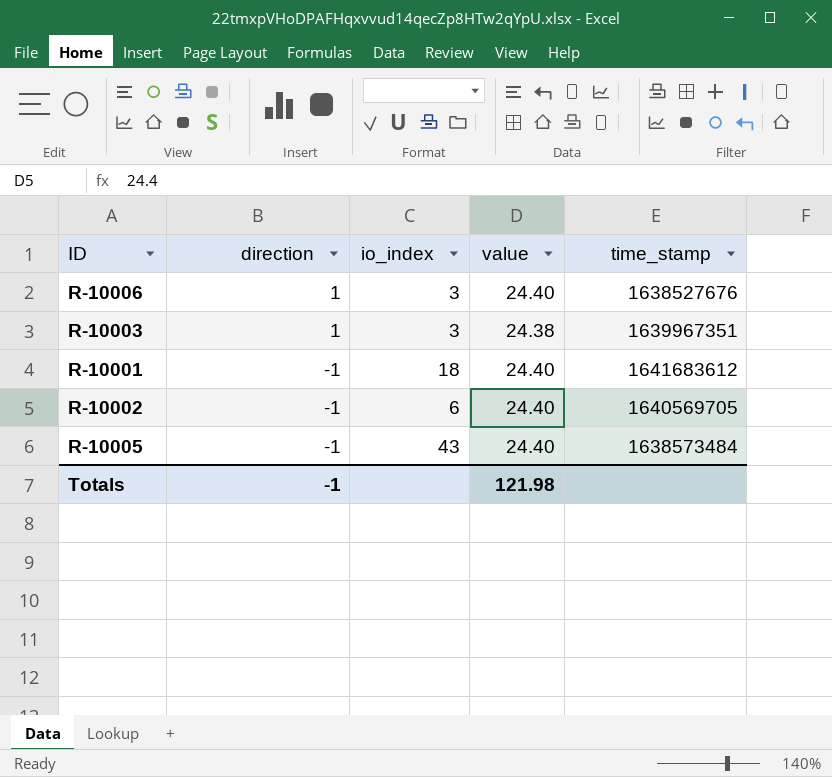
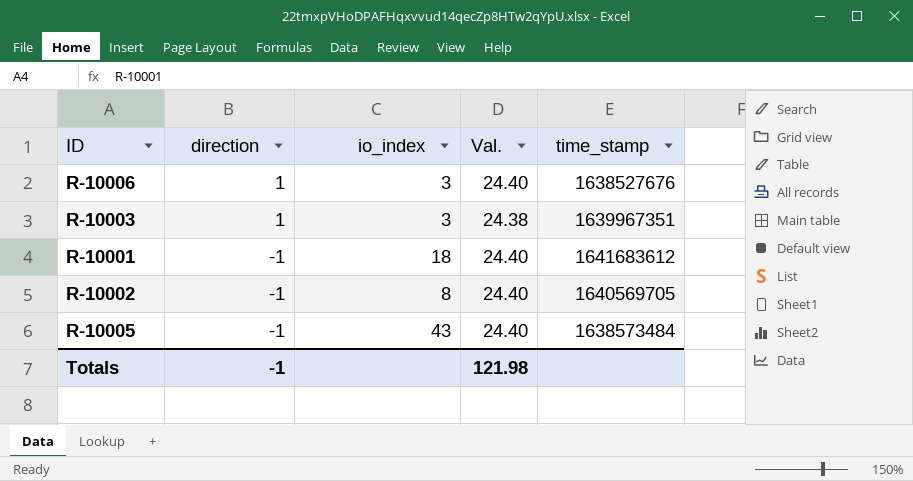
column name: value -> Val.
R-10002 | io_index: 6 -> 8

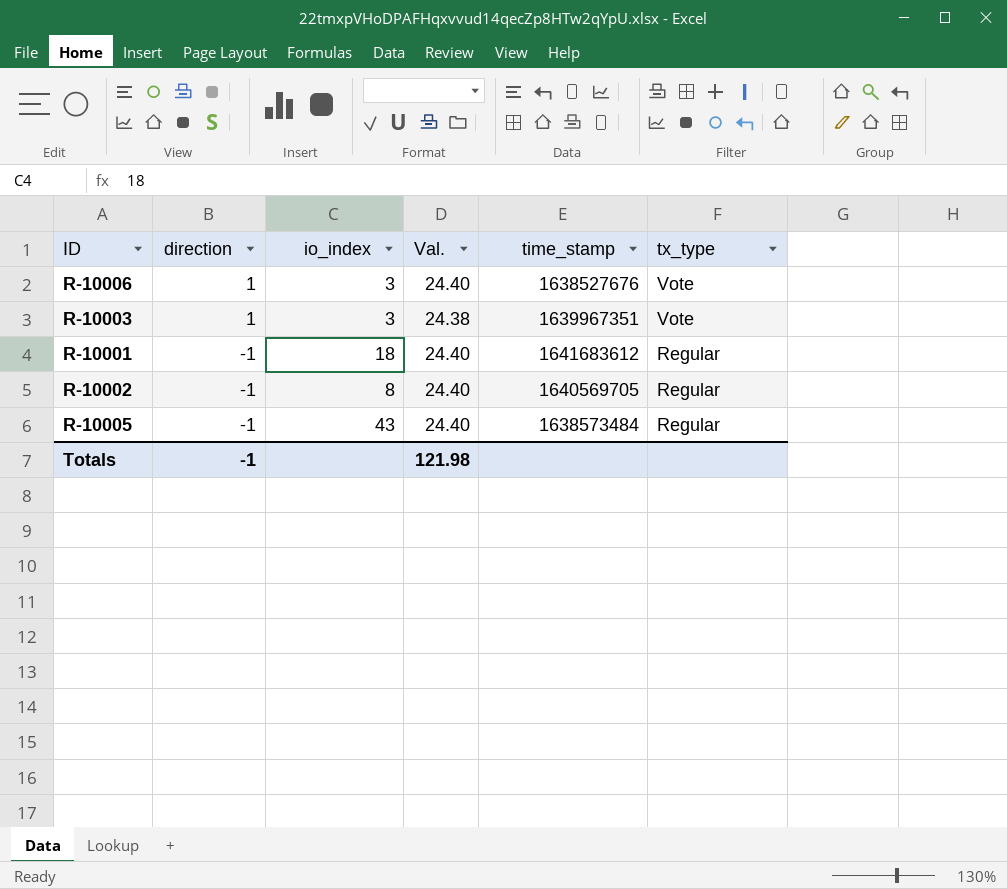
column tx_type | position: none -> 6

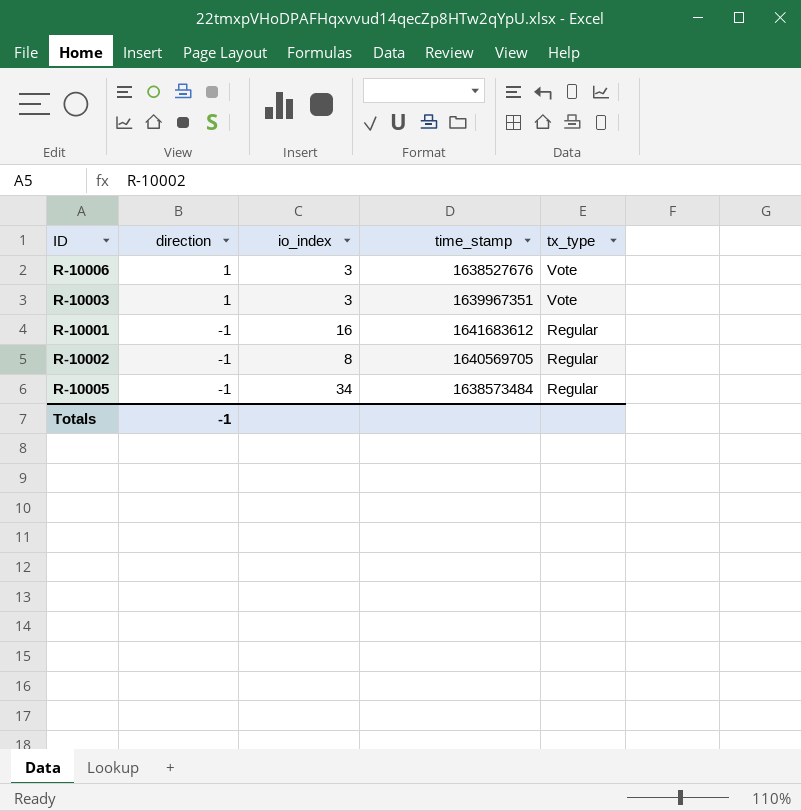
column Val. | position: 4 -> none
R-10001 | io_index: 18 -> 16
R-10005 | io_index: 43 -> 34

